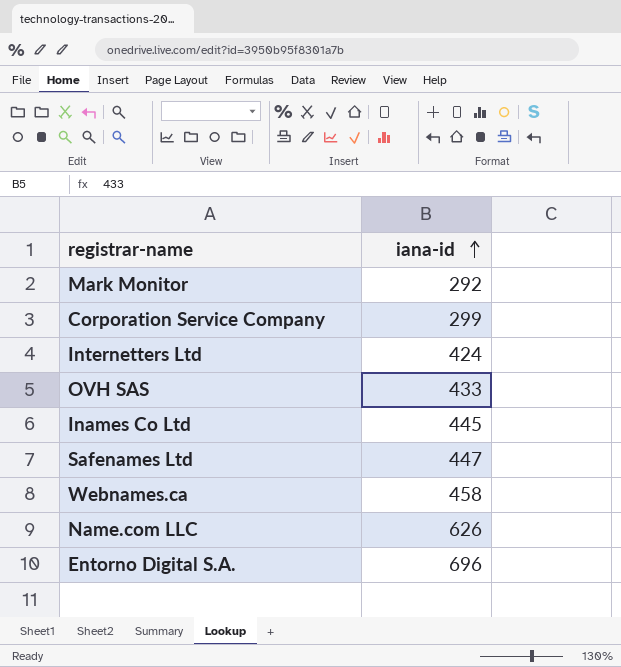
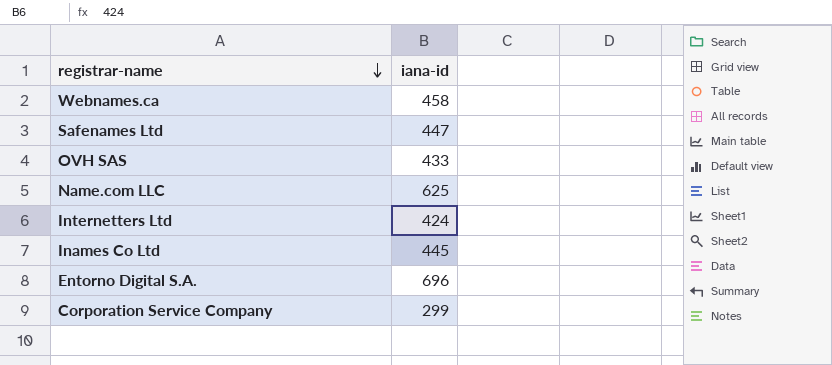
row order: iana-id ascending -> registrar-name descending
row Mark Monitor: 292 -> none
Name.com LLC | iana-id: 626 -> 625

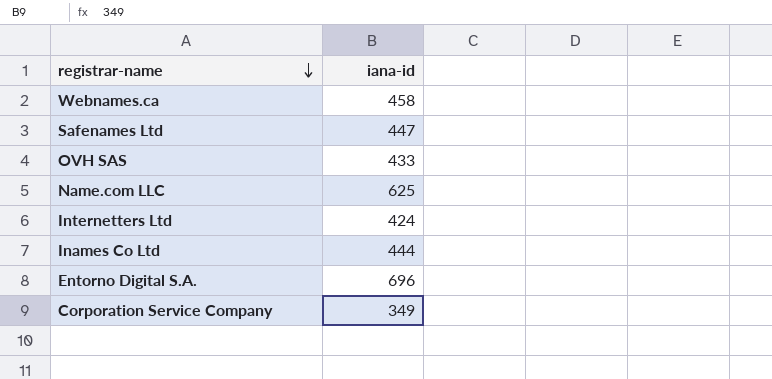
Inames Co Ltd | iana-id: 445 -> 444
Corporation Service Company | iana-id: 299 -> 349

